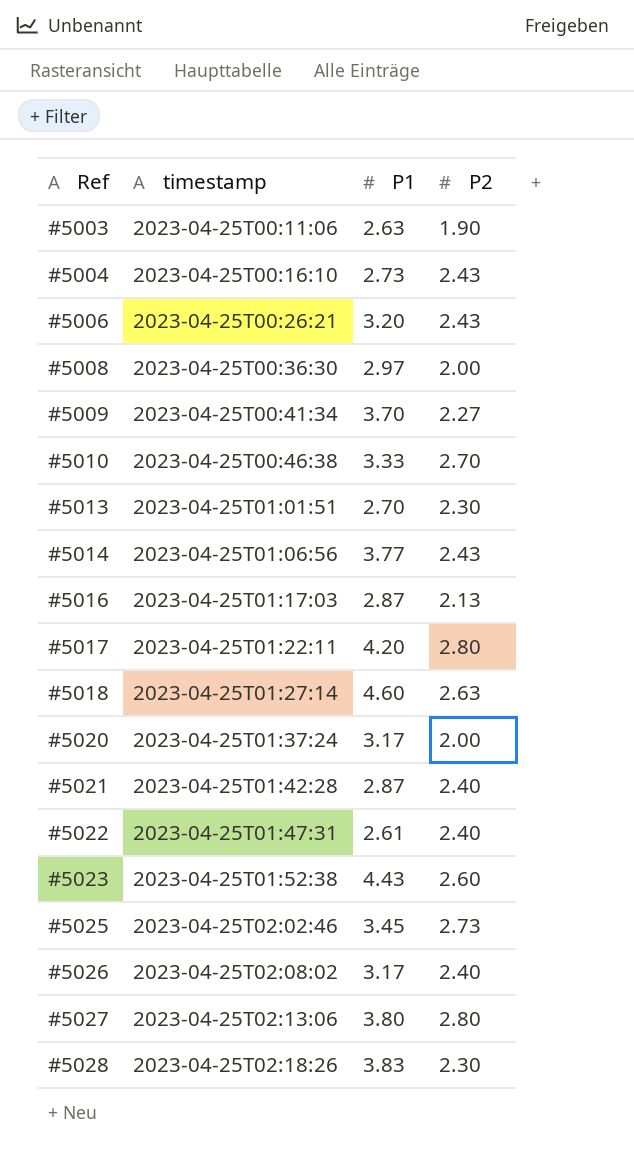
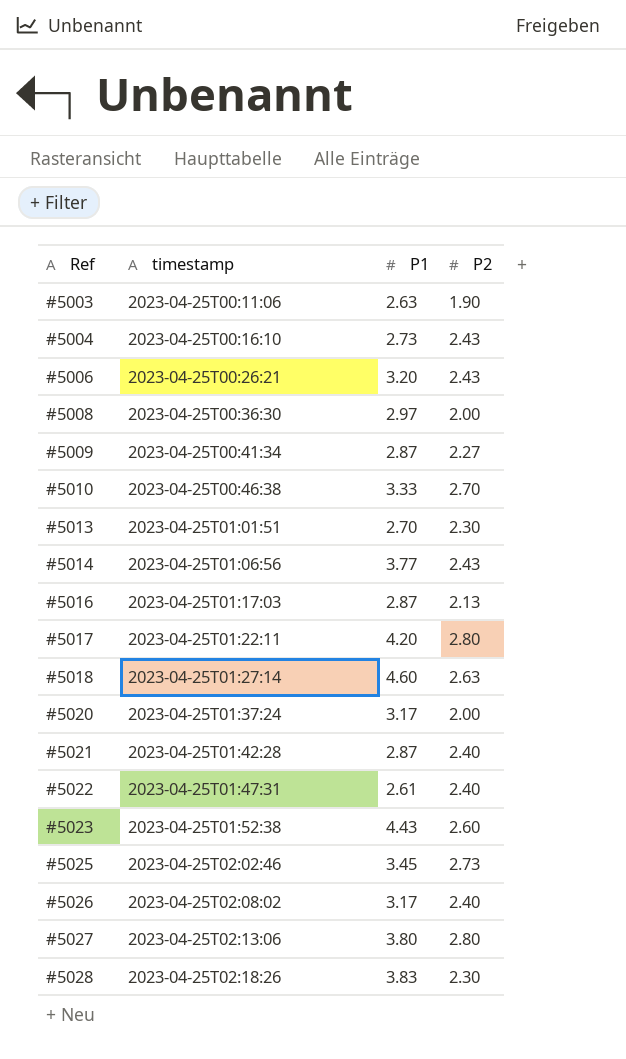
#5009 | P1: 3.70 -> 2.87

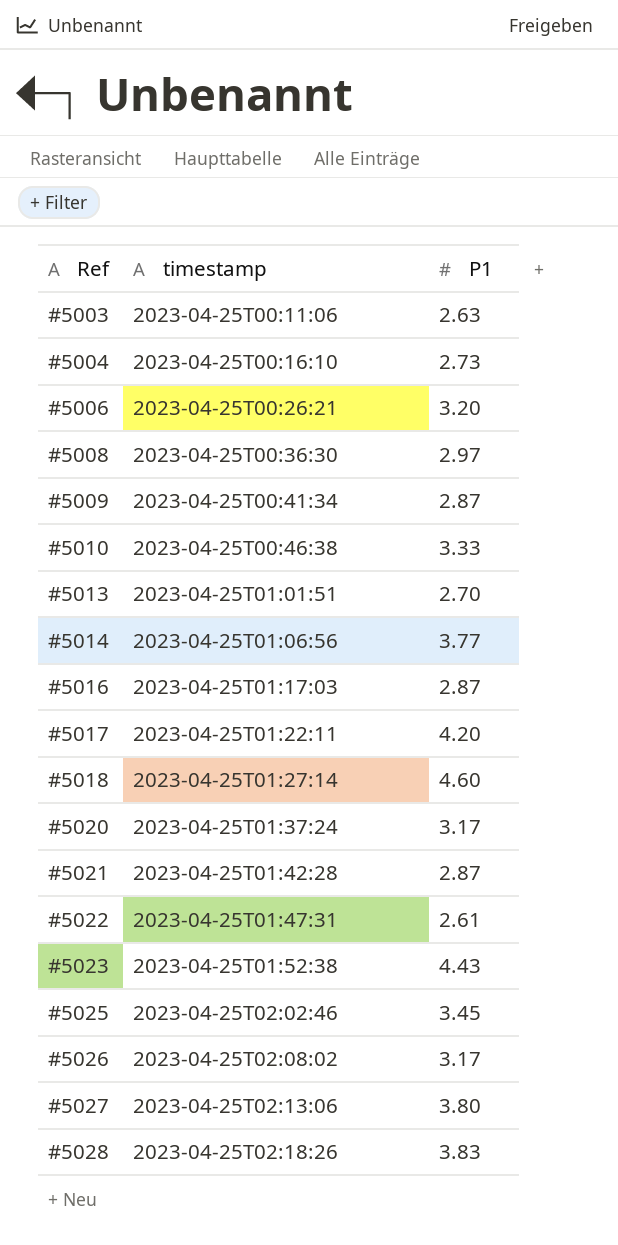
column P2 | position: 4 -> none

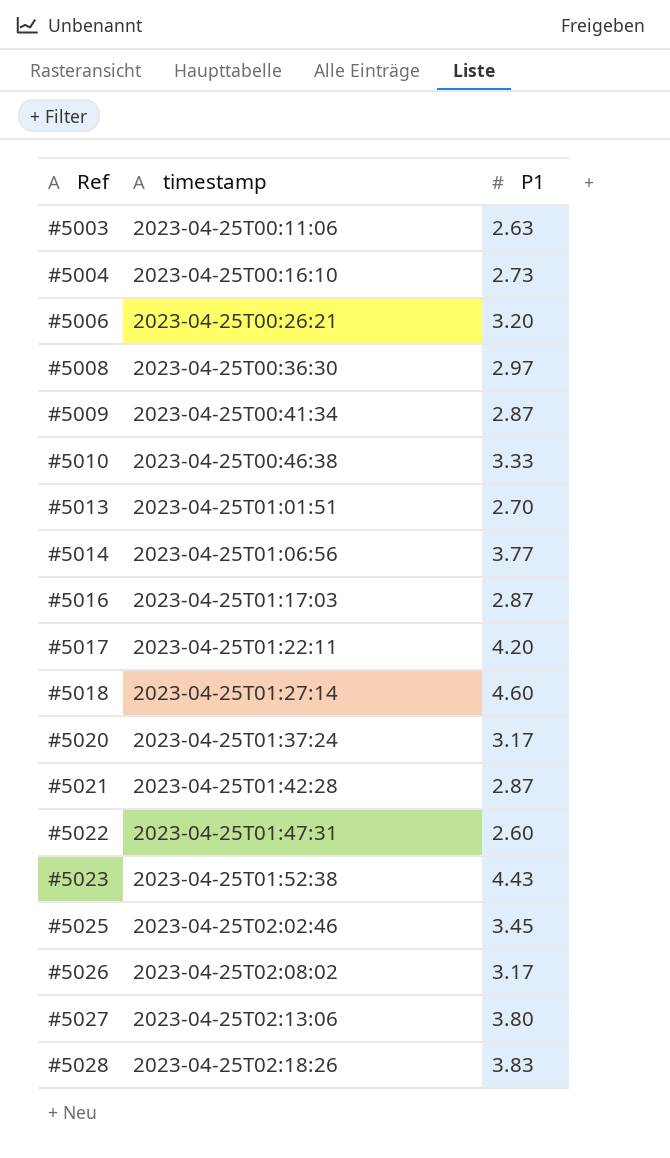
#5022 | P1: 2.61 -> 2.60

